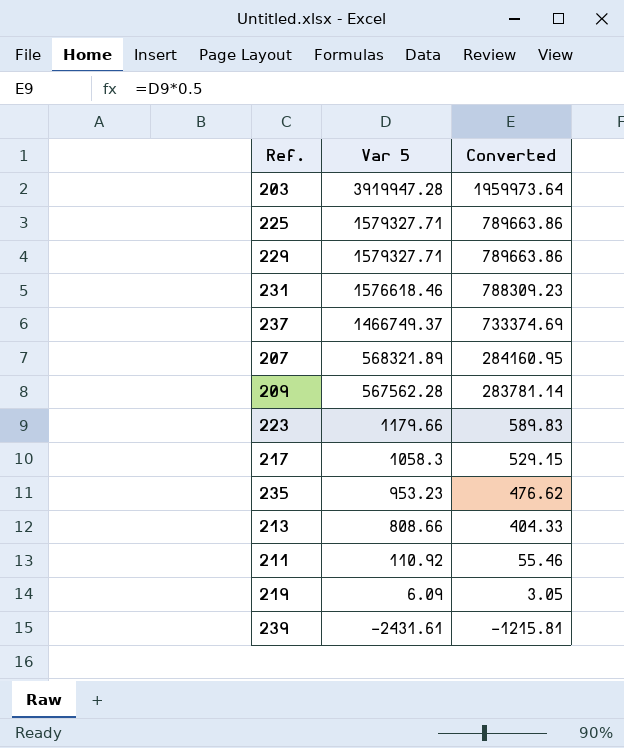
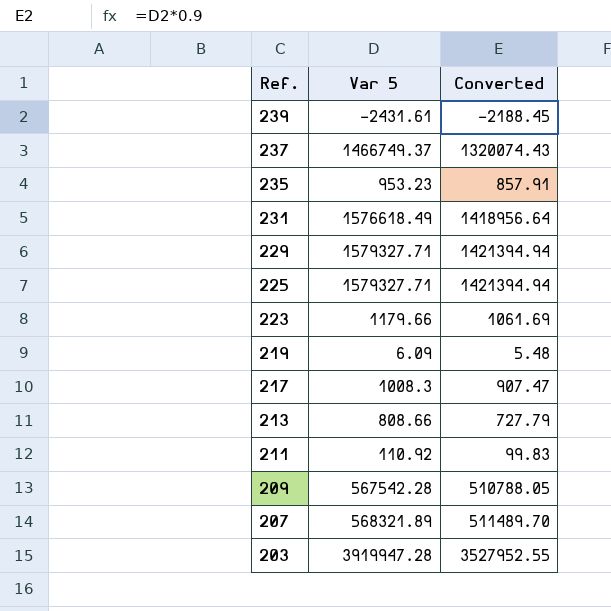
row order: Var 5 descending -> Ref. descending
column Converted | formula: [Var 5] * 0.5 -> [Var 5] * 0.9
231 | Var 5: 1576618.46 -> 1576618.49
217 | Var 5: 1058.3 -> 1008.3
209 | Var 5: 567562.28 -> 567542.28

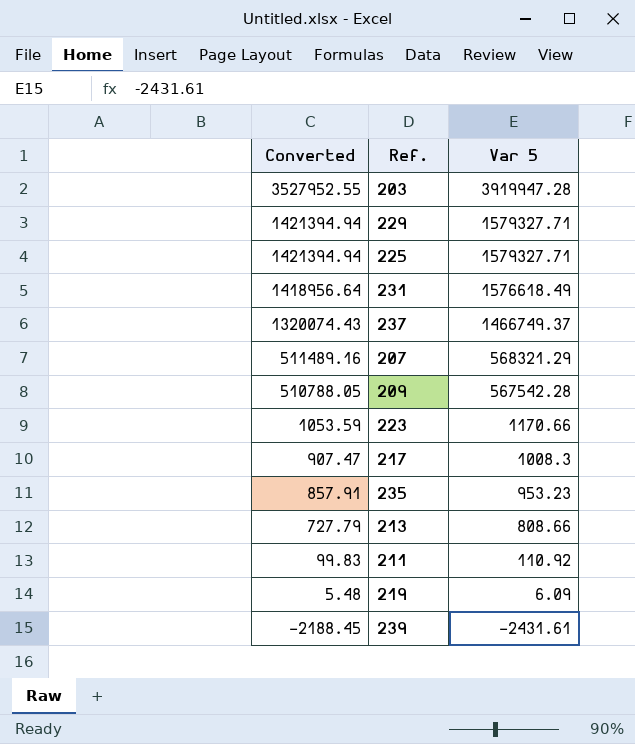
row order: Ref. descending -> Converted descending
column Converted | position: 3 -> 1
207 | Converted: 511489.70 -> 511489.16
207 | Var 5: 568321.89 -> 568321.29
223 | Converted: 1061.69 -> 1053.59
223 | Var 5: 1179.66 -> 1170.66

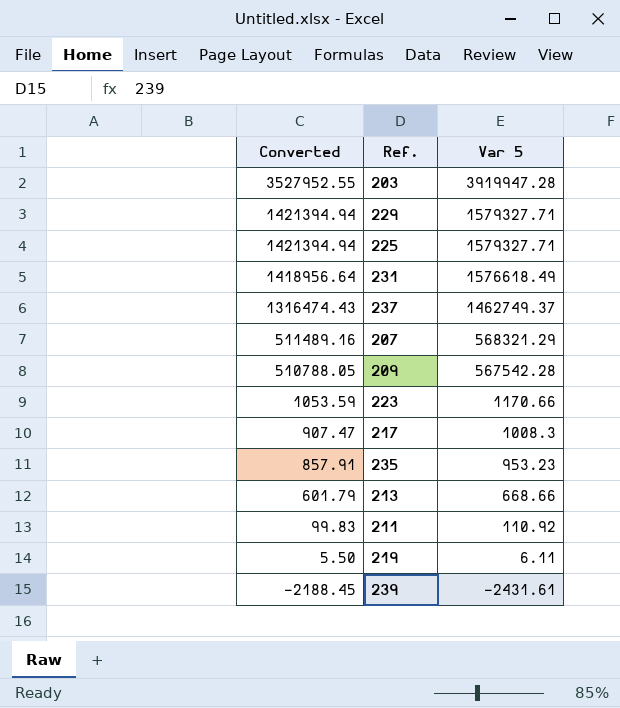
237 | Converted: 1320074.43 -> 1316474.43
237 | Var 5: 1466749.37 -> 1462749.37
213 | Converted: 727.79 -> 601.79
213 | Var 5: 808.66 -> 668.66
219 | Converted: 5.48 -> 5.50
219 | Var 5: 6.09 -> 6.11

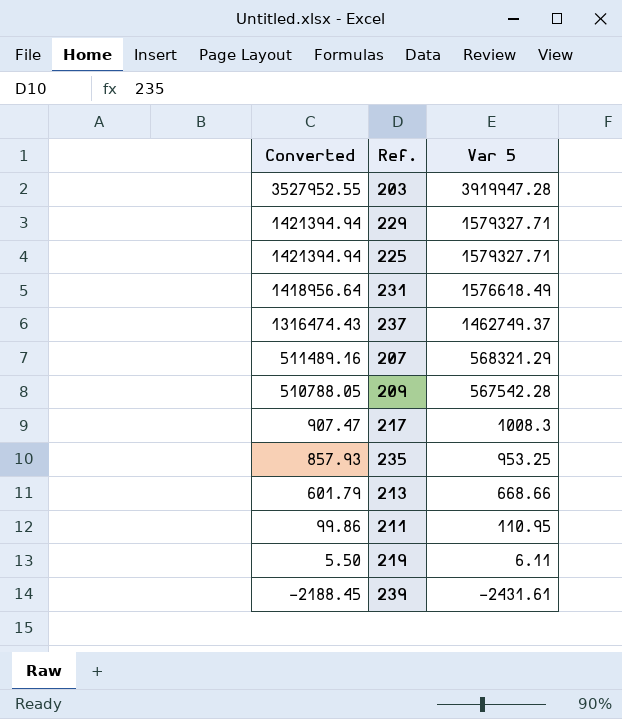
row 223: 1053.59 | 1170.66 -> none
235 | Converted: 857.91 -> 857.93
235 | Var 5: 953.23 -> 953.25
211 | Converted: 99.83 -> 99.86
211 | Var 5: 110.92 -> 110.95

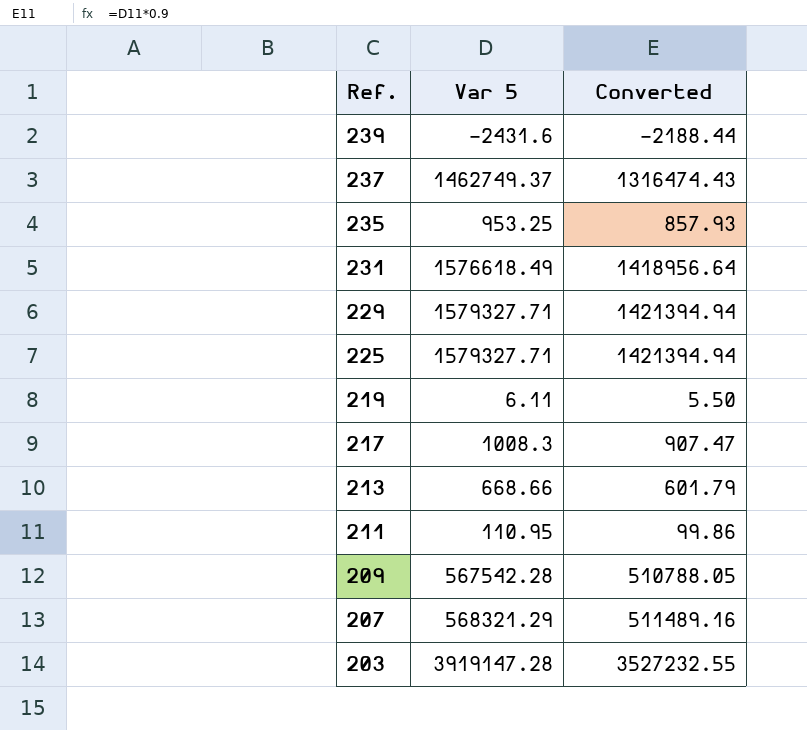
row order: Converted descending -> Ref. descending
column Converted | position: 1 -> 3
239 | Var 5: -2431.61 -> -2431.6
239 | Converted: -2188.45 -> -2188.44
203 | Var 5: 3919947.28 -> 3919147.28
203 | Converted: 3527952.55 -> 3527232.55

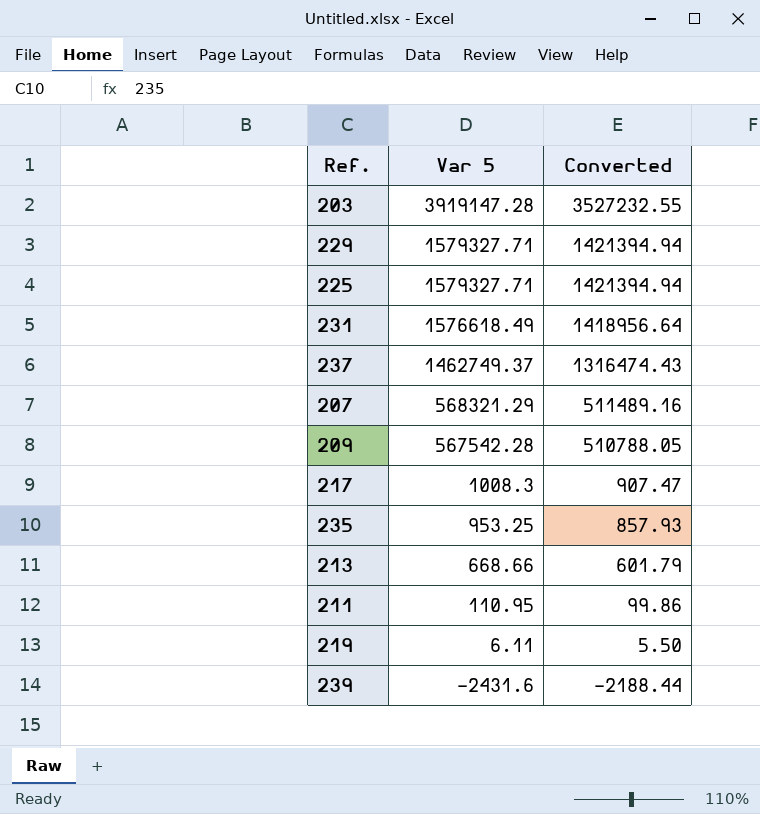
row order: Ref. descending -> Var 5 descending

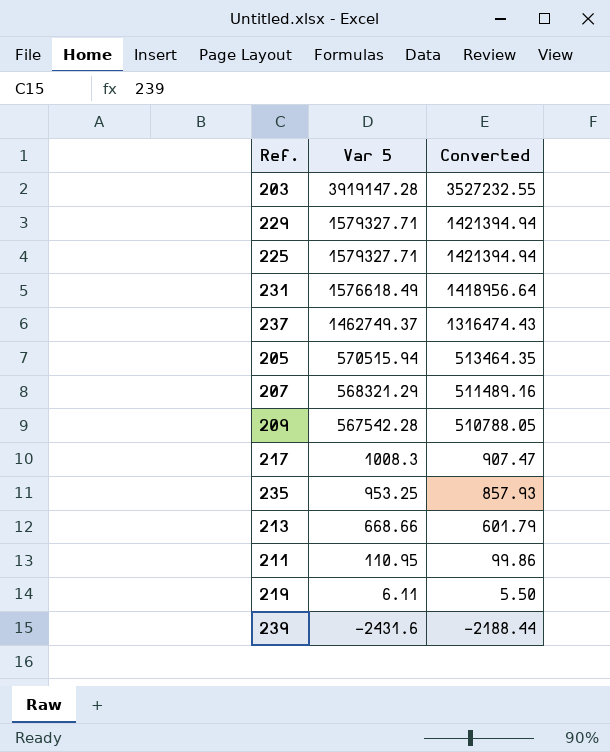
row 205: none -> 570515.94 | 513464.35

